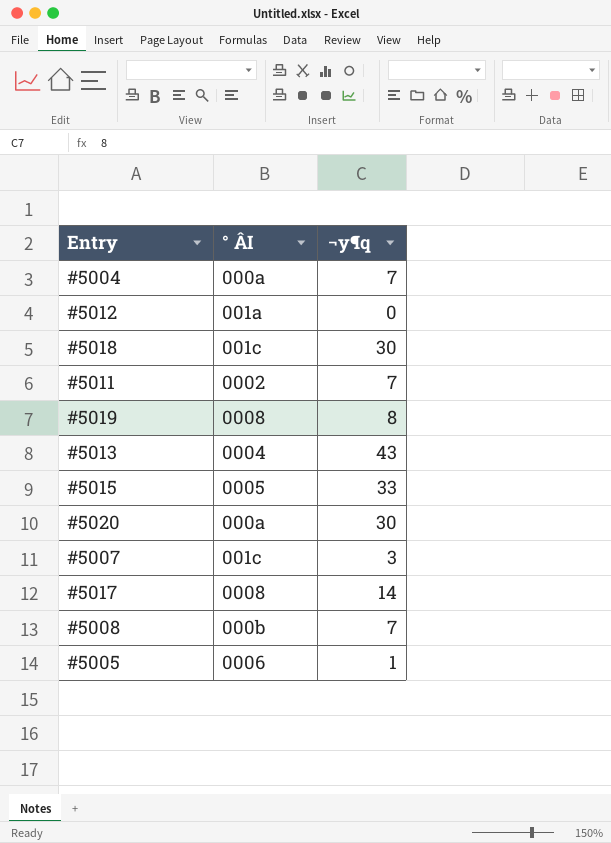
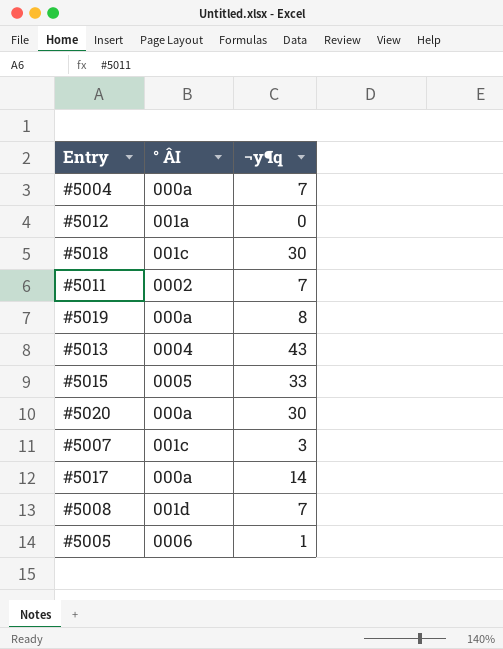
#5019 | ° ÂI: 0008 -> 000a
#5017 | ° ÂI: 0008 -> 000a
#5008 | ° ÂI: 000b -> 001d

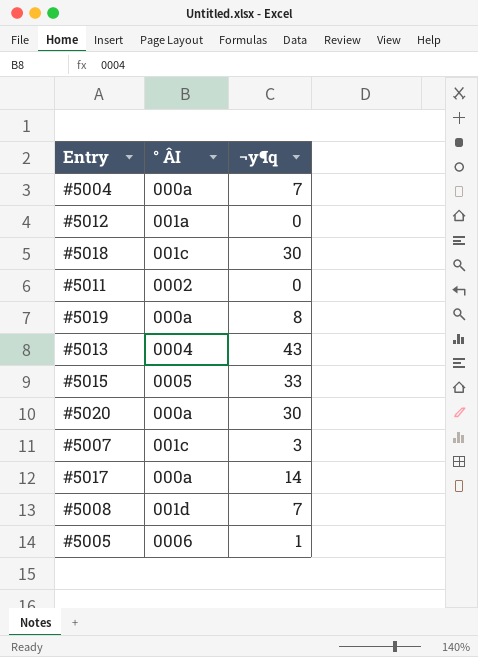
#5011 | ¬y¶q: 7 -> 0

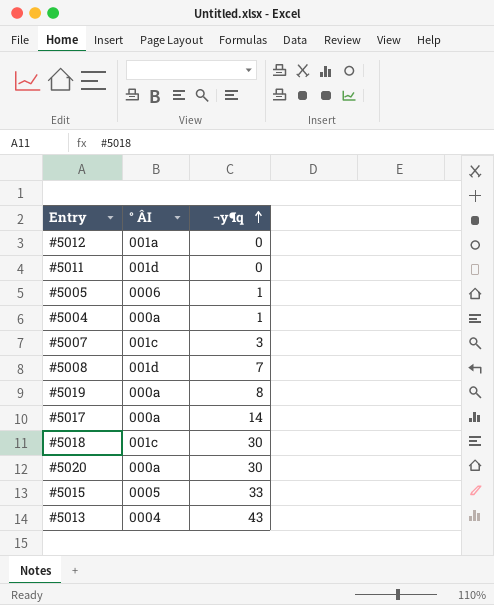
row order: none -> ¬y¶q ascending
#5011 | ° ÂI: 0002 -> 001d
#5004 | ¬y¶q: 7 -> 1

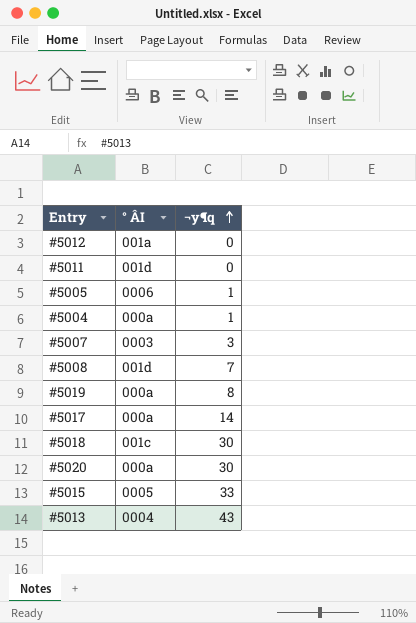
#5007 | ° ÂI: 001c -> 0003

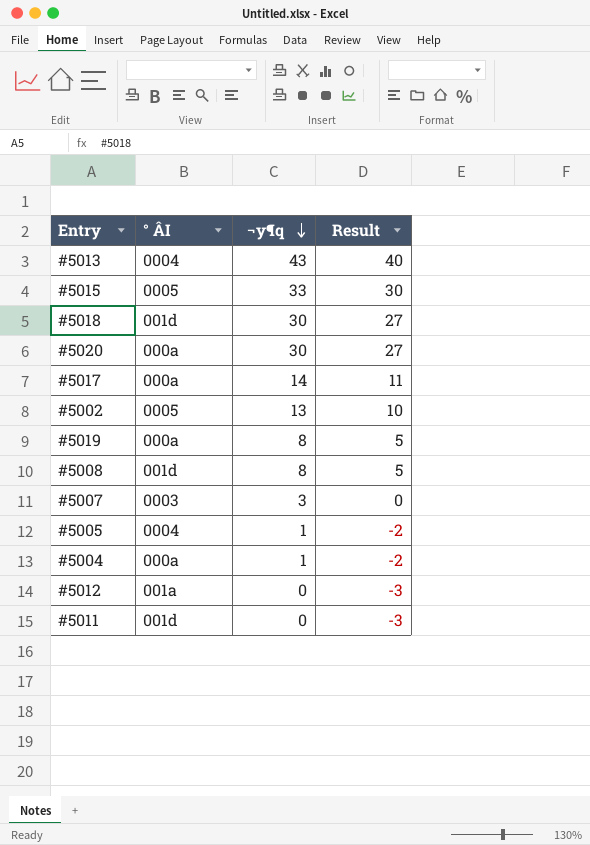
row order: ¬y¶q ascending -> ¬y¶q descending
column Result | formula: none -> [¬y¶q] - 3
#5018 | ° ÂI: 001c -> 001d
row #5002: none -> 0005 | 13 | 10
#5008 | ¬y¶q: 7 -> 8
#5005 | ° ÂI: 0006 -> 0004

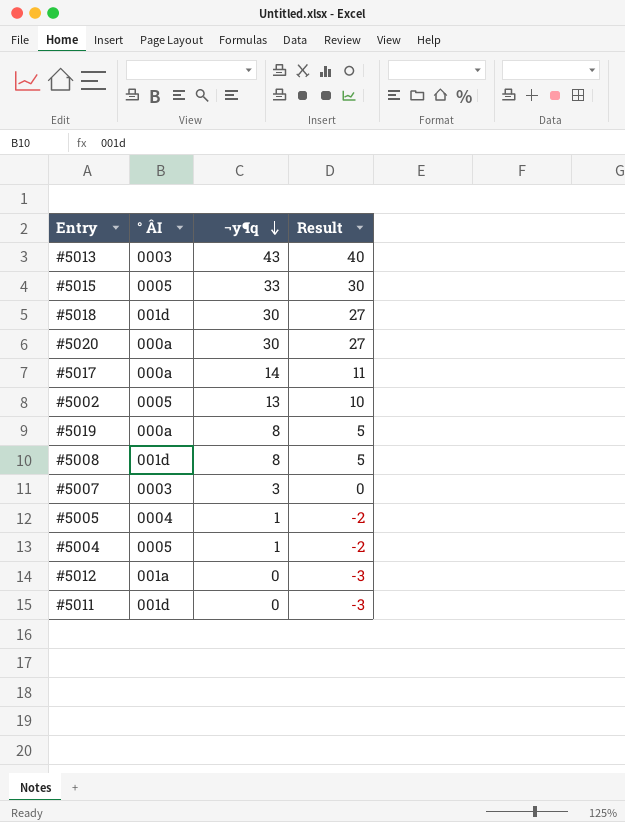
#5013 | ° ÂI: 0004 -> 0003
#5004 | ° ÂI: 000a -> 0005

